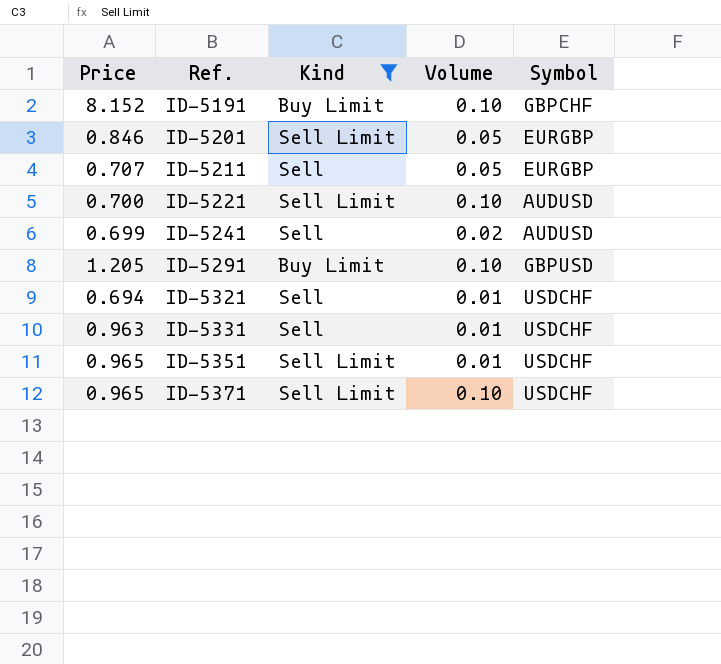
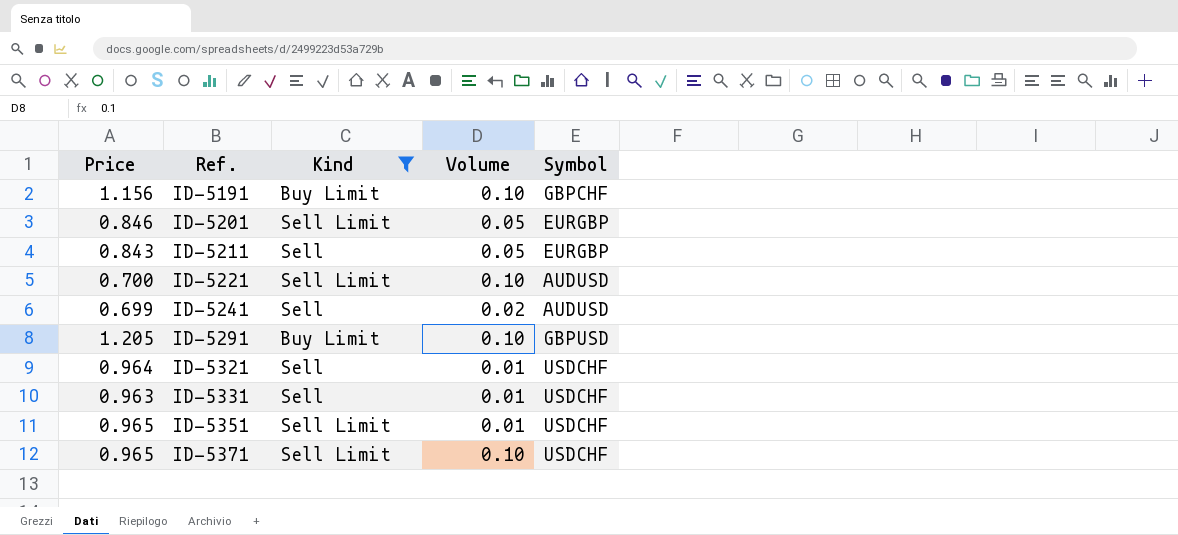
ID-5191 | Price: 8.152 -> 1.156
ID-5211 | Price: 0.707 -> 0.843
ID-5321 | Price: 0.694 -> 0.964

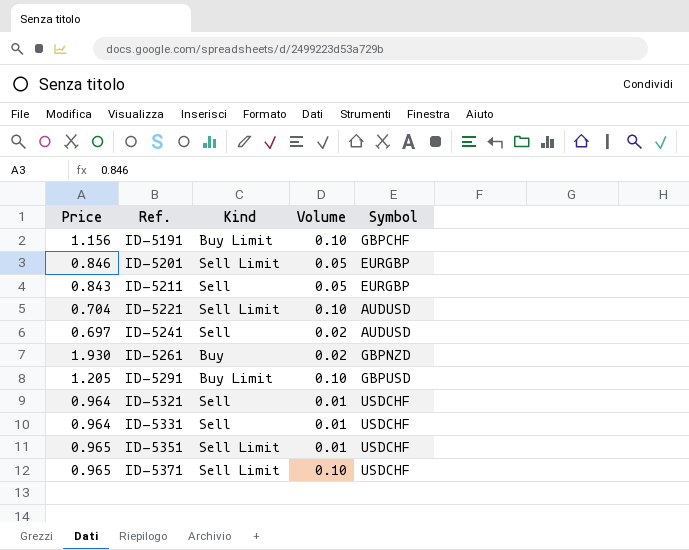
filter: Kind != Buy -> none
ID-5221 | Price: 0.700 -> 0.704
ID-5241 | Price: 0.699 -> 0.697
ID-5331 | Price: 0.963 -> 0.964

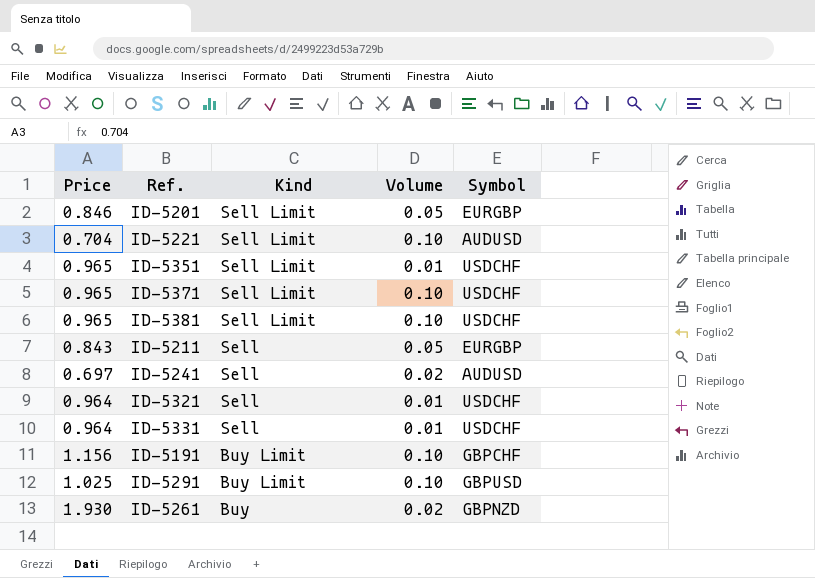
row order: Ref. ascending -> Kind descending
row ID-5381: none -> 0.965 | Sell Limit | 0.10 | USDCHF
ID-5291 | Price: 1.205 -> 1.025

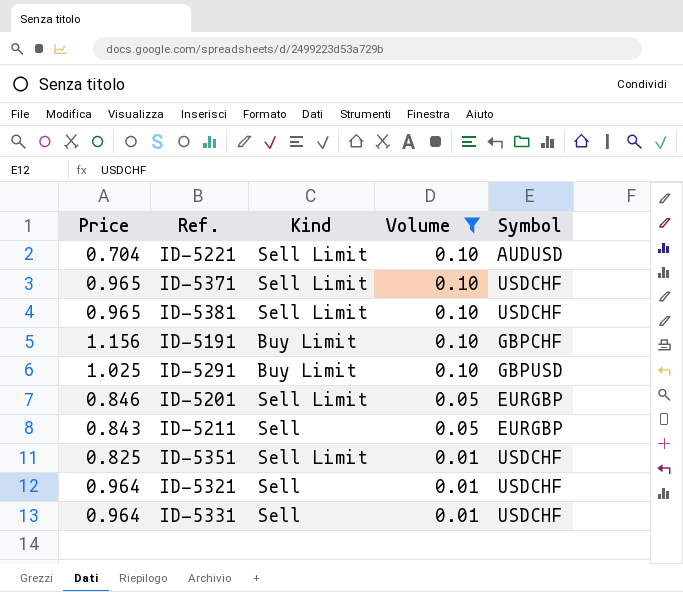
filter: none -> Volume != 0.02
row order: Kind descending -> Volume descending
ID-5351 | Price: 0.965 -> 0.825

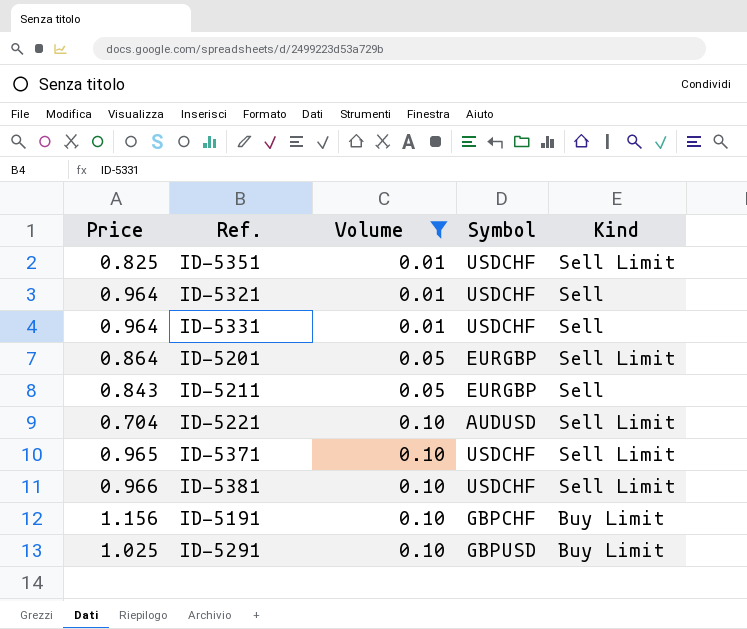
row order: Volume descending -> Volume ascending
column Kind | position: 3 -> 5
ID-5201 | Price: 0.846 -> 0.864
ID-5381 | Price: 0.965 -> 0.966

